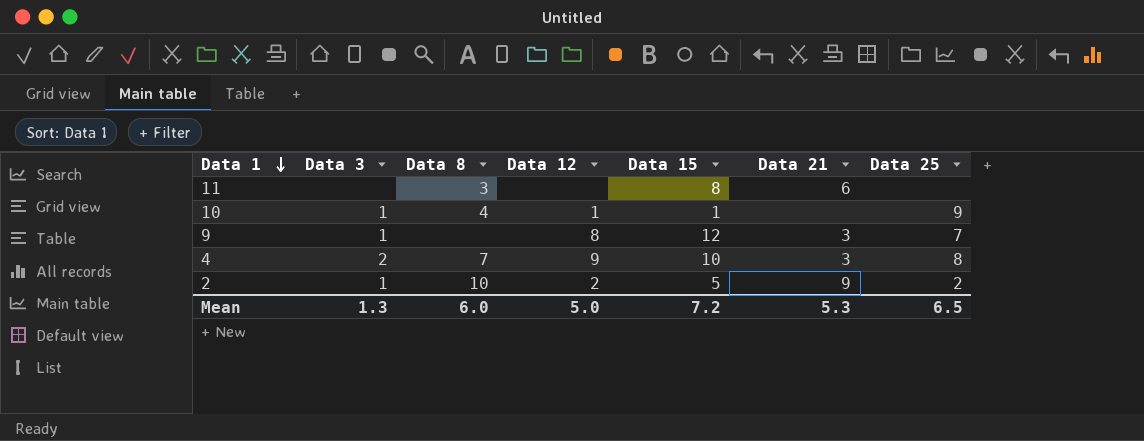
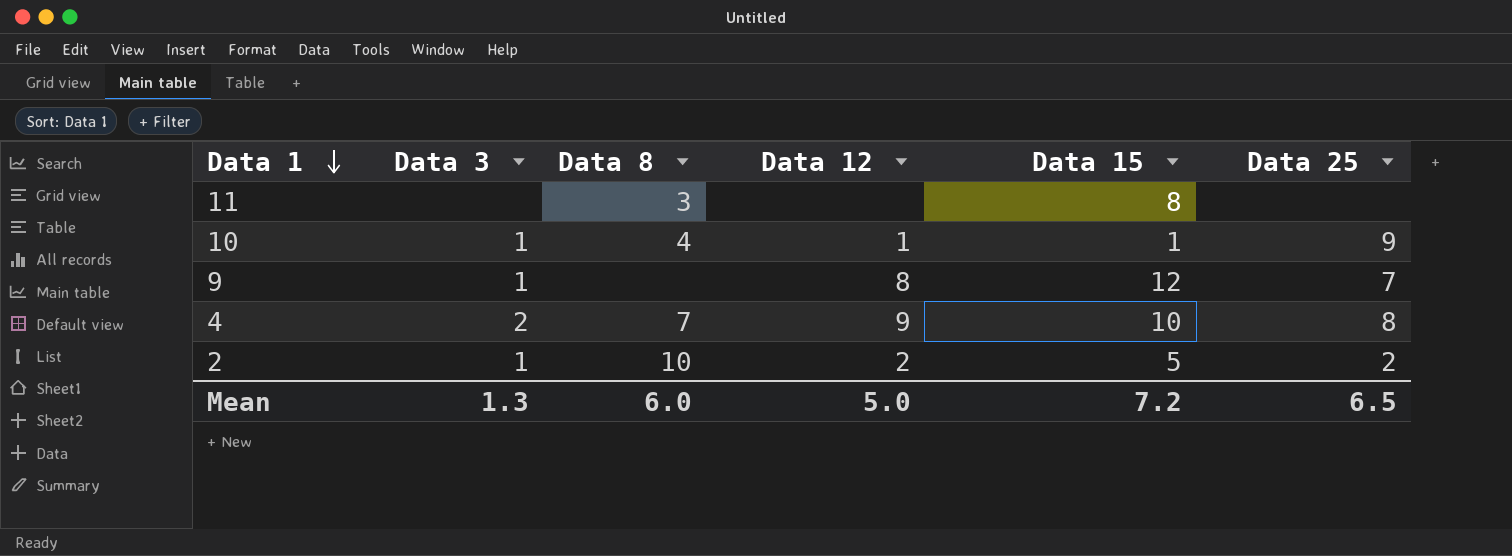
column Data 21 | position: 6 -> none

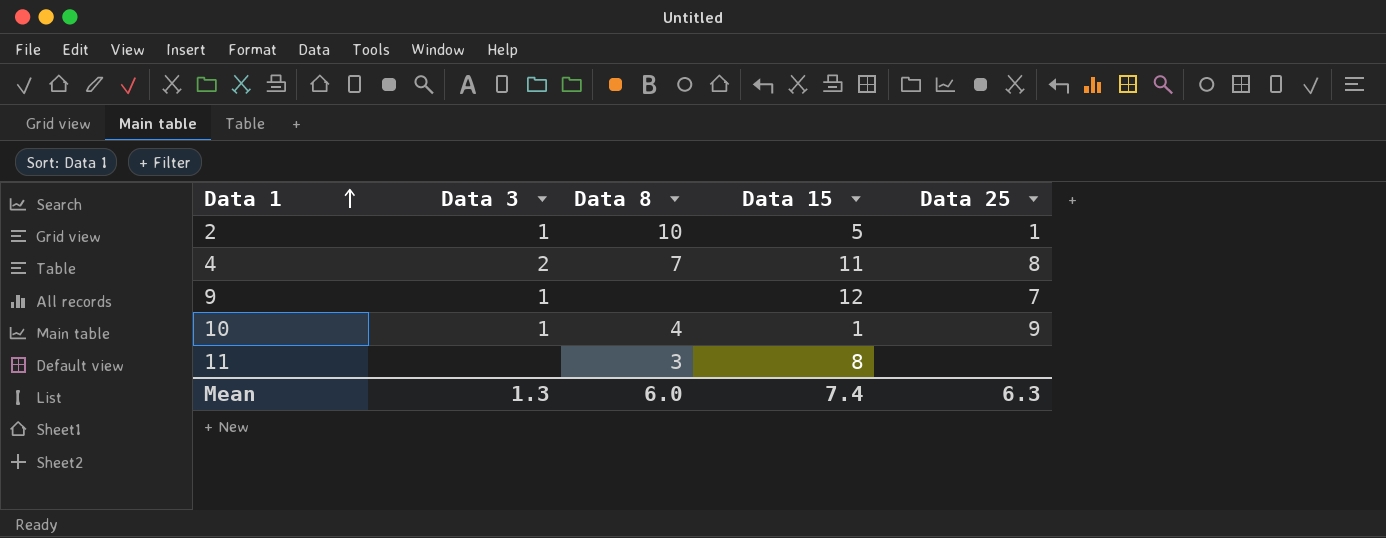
row order: Data 1 descending -> Data 1 ascending
column Data 12 | position: 4 -> none
2 | Data 25: 2 -> 1
4 | Data 15: 10 -> 11
Mean | Data 15: 7.2 -> 7.4
Mean | Data 25: 6.5 -> 6.3

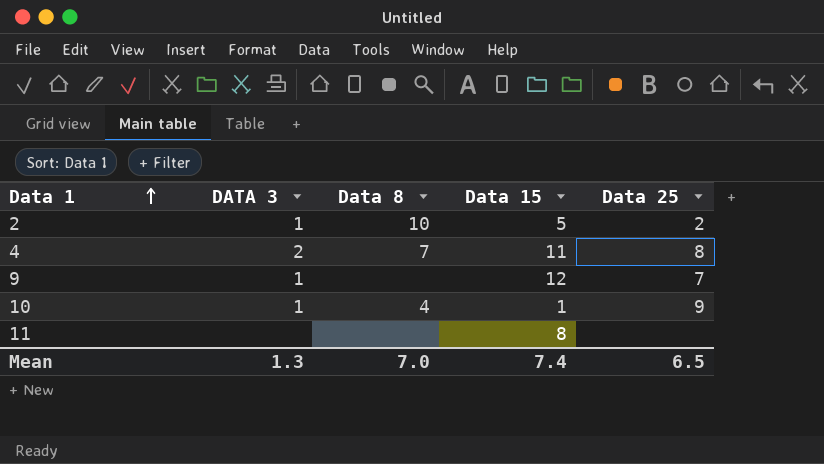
column name: Data 3 -> DATA 3
2 | Data 25: 1 -> 2
11 | Data 8: 3 -> none
Mean | Data 8: 6.0 -> 7.0
Mean | Data 25: 6.3 -> 6.5

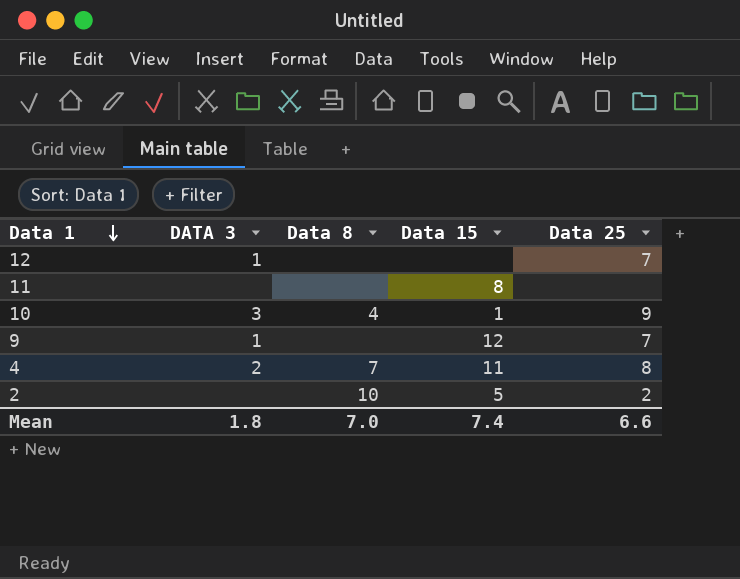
row order: Data 1 ascending -> Data 1 descending
row 12: none -> 1 | none | none | 7
10 | DATA 3: 1 -> 3
2 | DATA 3: 1 -> none
Mean | DATA 3: 1.3 -> 1.8
Mean | Data 25: 6.5 -> 6.6

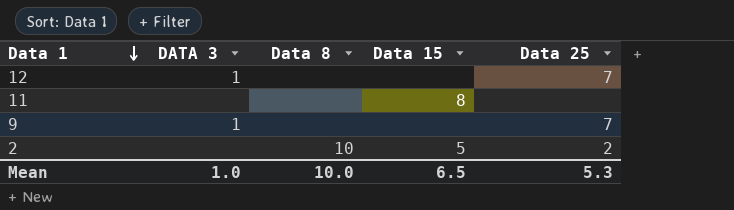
row 10: 3 | 4 | 1 | 9 -> none
row 4: 2 | 7 | 11 | 8 -> none
9 | Data 15: 12 -> none
Mean | DATA 3: 1.8 -> 1.0
Mean | Data 8: 7.0 -> 10.0
Mean | Data 15: 7.4 -> 6.5
Mean | Data 25: 6.6 -> 5.3

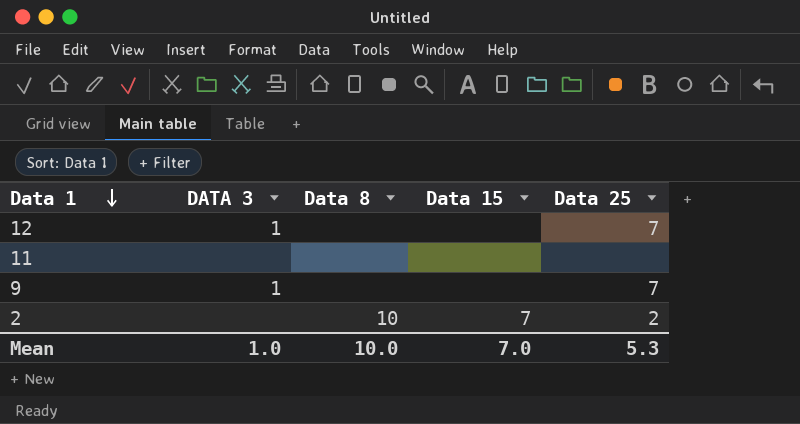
11 | Data 15: 8 -> none
2 | Data 15: 5 -> 7
Mean | Data 15: 6.5 -> 7.0

